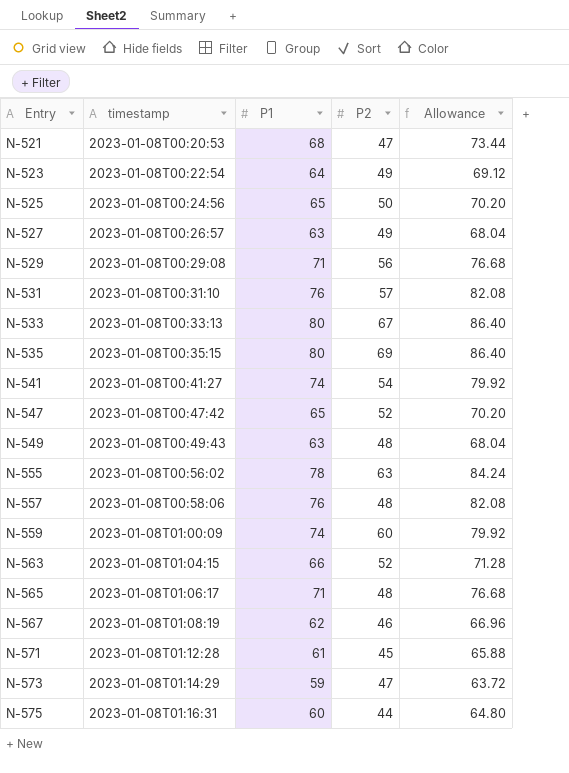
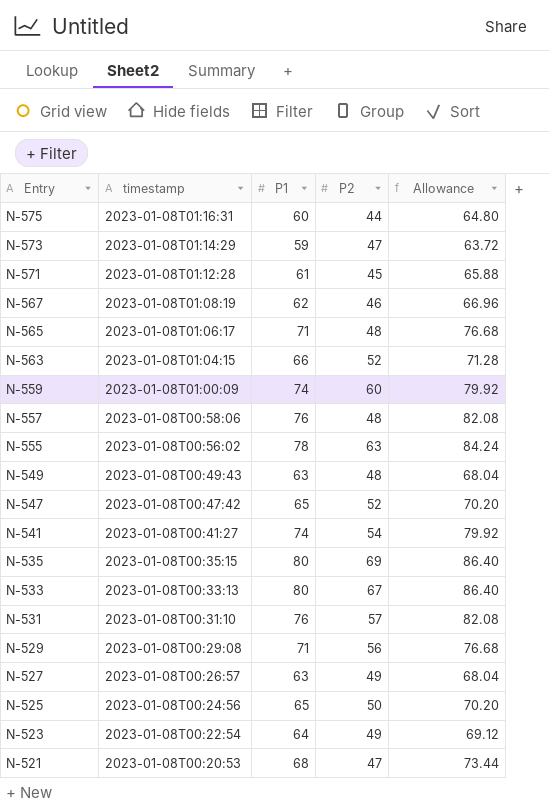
row order: Entry ascending -> Entry descending

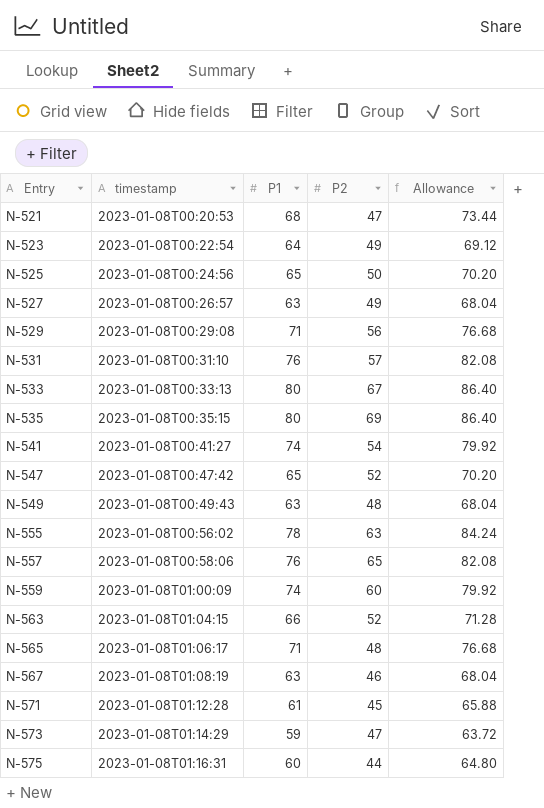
row order: Entry descending -> Entry ascending
N-557 | P2: 48 -> 65
N-567 | P1: 62 -> 63
N-567 | Allowance: 66.96 -> 68.04

